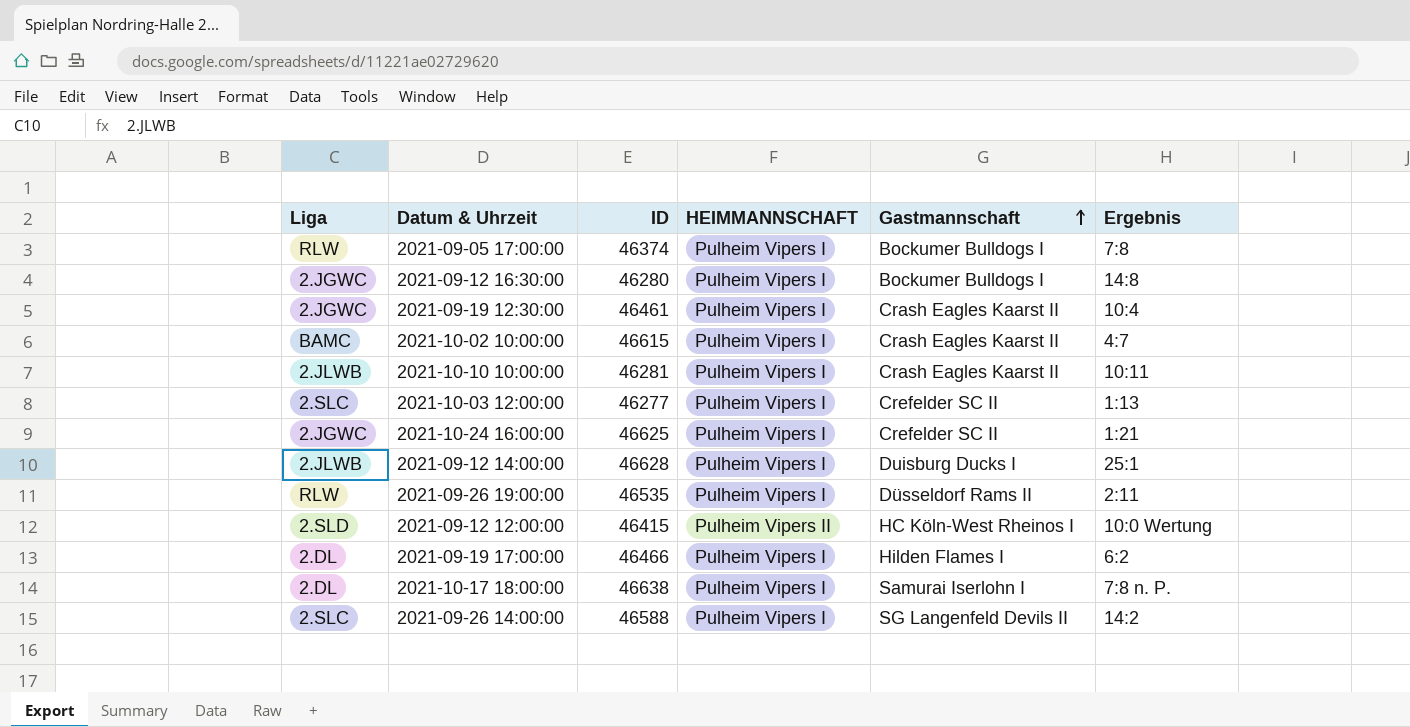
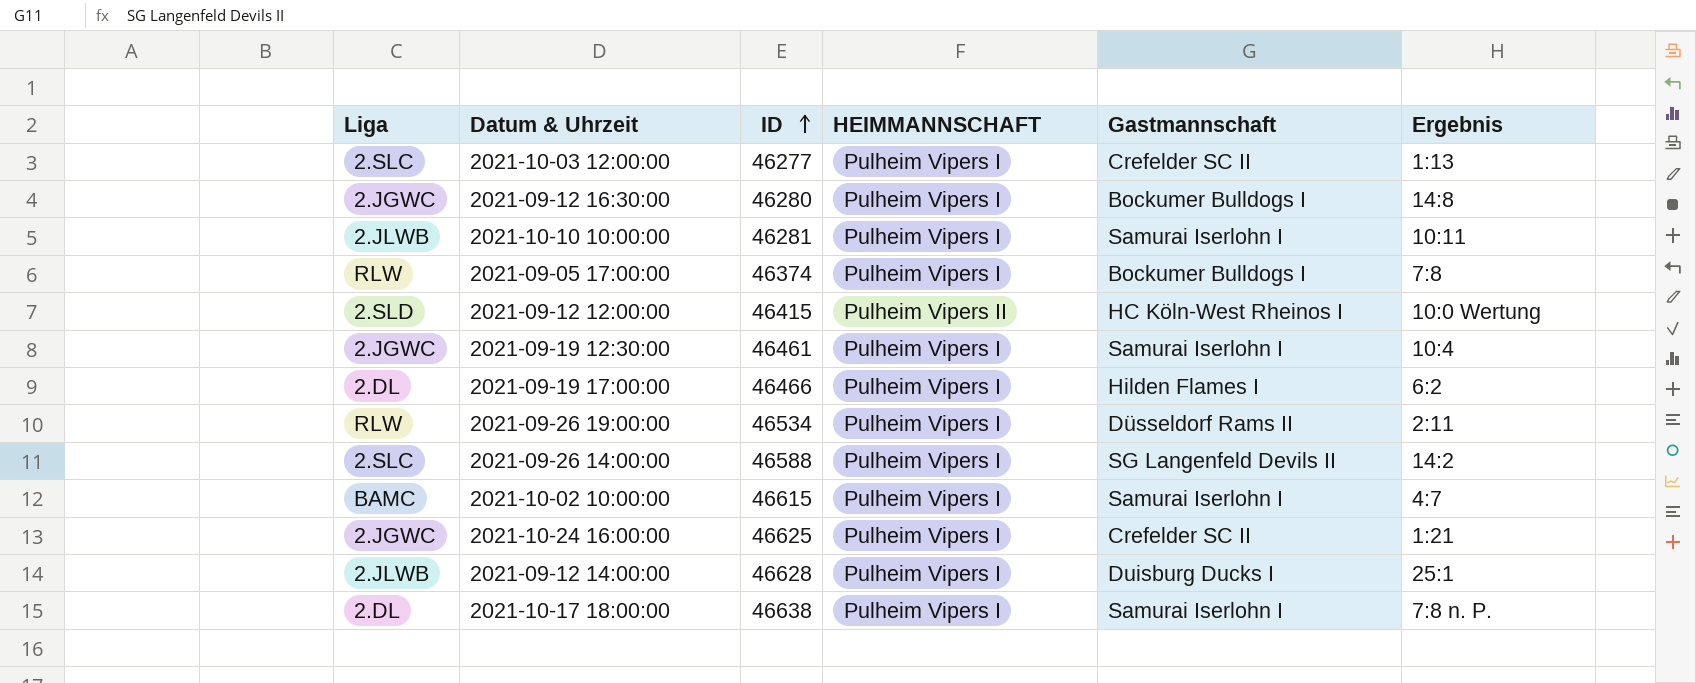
row order: Gastmannschaft ascending -> ID ascending
2021-10-10 10:00:00 | Gastmannschaft: Crash Eagles Kaarst II -> Samurai Iserlohn I
2021-09-19 12:30:00 | Gastmannschaft: Crash Eagles Kaarst II -> Samurai Iserlohn I
2021-09-26 19:00:00 | ID: 46535 -> 46534
2021-10-02 10:00:00 | Gastmannschaft: Crash Eagles Kaarst II -> Samurai Iserlohn I

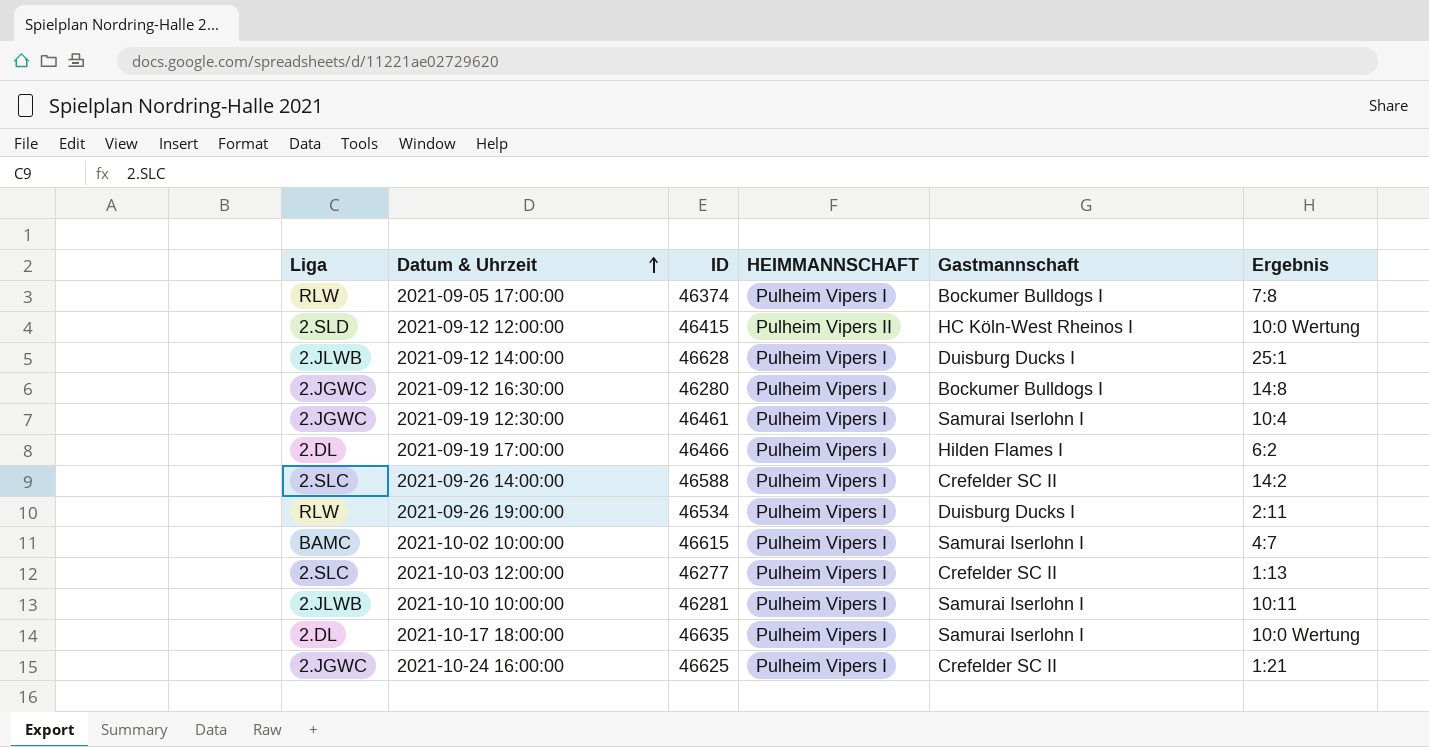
row order: ID ascending -> Datum & Uhrzeit ascending
2021-09-26 14:00:00 | Gastmannschaft: SG Langenfeld Devils II -> Crefelder SC II
2021-09-26 19:00:00 | Gastmannschaft: Düsseldorf Rams II -> Duisburg Ducks I
2021-10-17 18:00:00 | ID: 46638 -> 46635
2021-10-17 18:00:00 | Ergebnis: 7:8 n. P. -> 10:0 Wertung

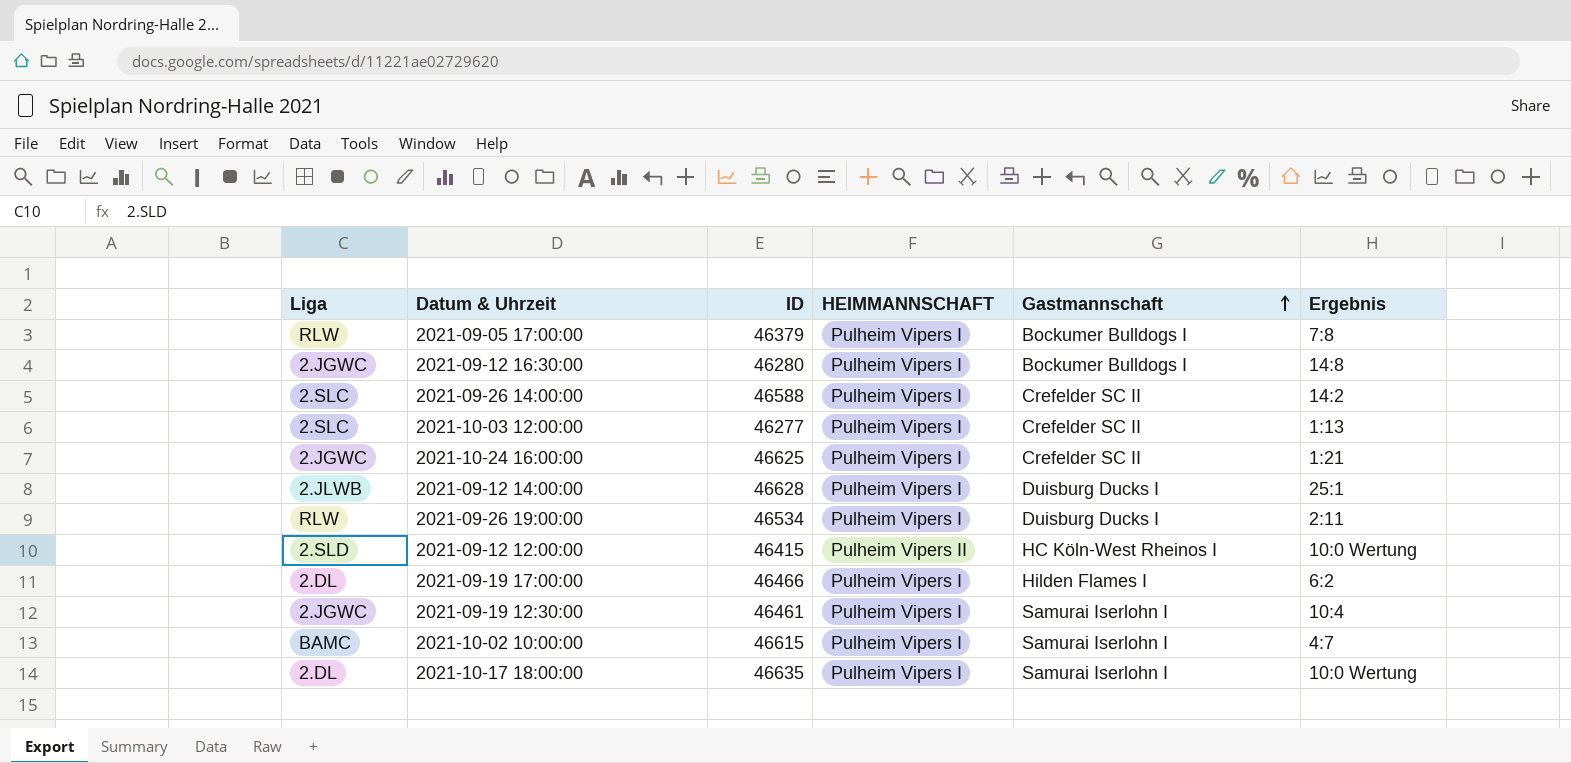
row order: Datum & Uhrzeit ascending -> Gastmannschaft ascending
row 2021-10-10 10:00:00: 2.JLWB | 46281 | Pulheim Vipers I | Samurai Iserlohn I | 10:11 -> none
2021-09-05 17:00:00 | ID: 46374 -> 46379

